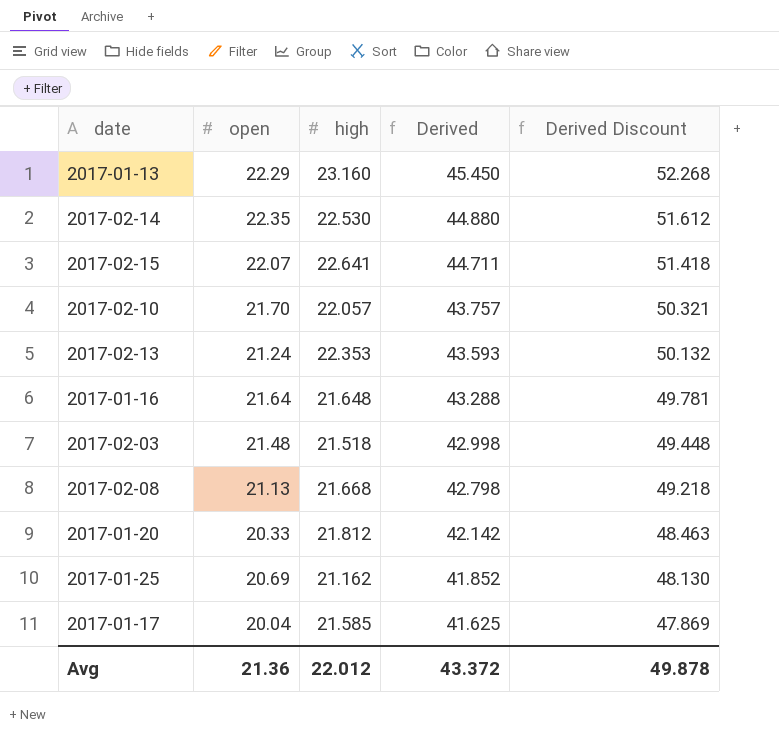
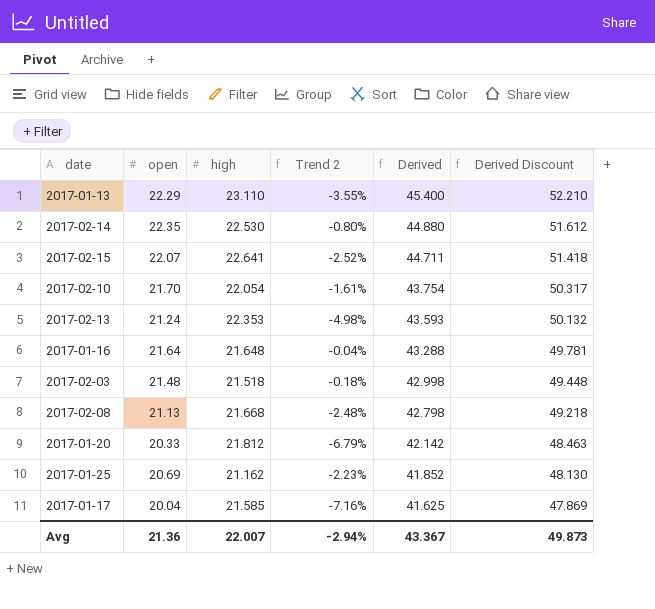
column Trend 2 | formula: none -> ([open] - [high]) / [high]
2017-01-13 | high: 23.160 -> 23.110
2017-01-13 | Derived: 45.450 -> 45.400
2017-01-13 | Derived Discount: 52.268 -> 52.210
2017-02-10 | high: 22.057 -> 22.054
2017-02-10 | Derived: 43.757 -> 43.754
2017-02-10 | Derived Discount: 50.321 -> 50.317
Avg | high: 22.012 -> 22.007
Avg | Derived: 43.372 -> 43.367
Avg | Derived Discount: 49.878 -> 49.873

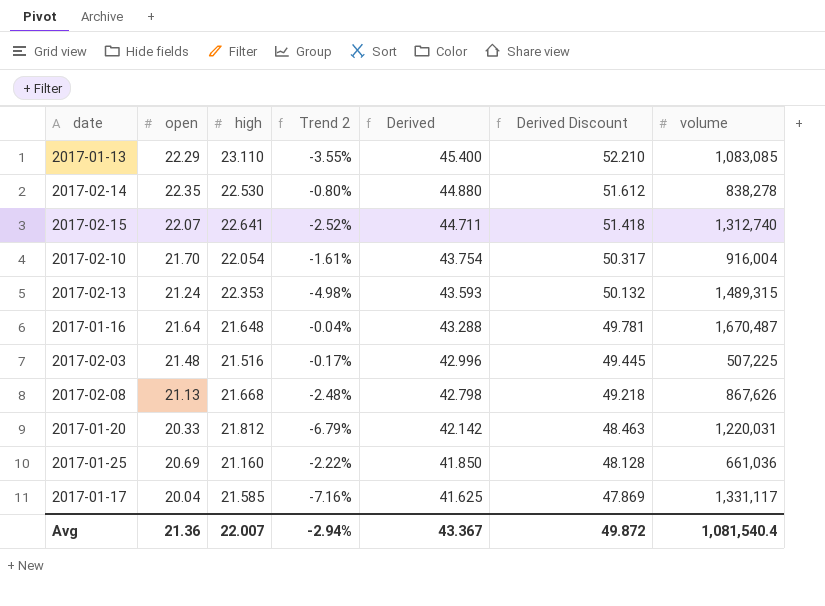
column volume | position: none -> 7
2017-02-03 | high: 21.518 -> 21.516
2017-02-03 | Trend 2: -0.18% -> -0.17%
2017-02-03 | Derived: 42.998 -> 42.996
2017-02-03 | Derived Discount: 49.448 -> 49.445
2017-01-25 | high: 21.162 -> 21.160
2017-01-25 | Trend 2: -2.23% -> -2.22%
2017-01-25 | Derived: 41.852 -> 41.850
2017-01-25 | Derived Discount: 48.130 -> 48.128
Avg | Derived Discount: 49.873 -> 49.872

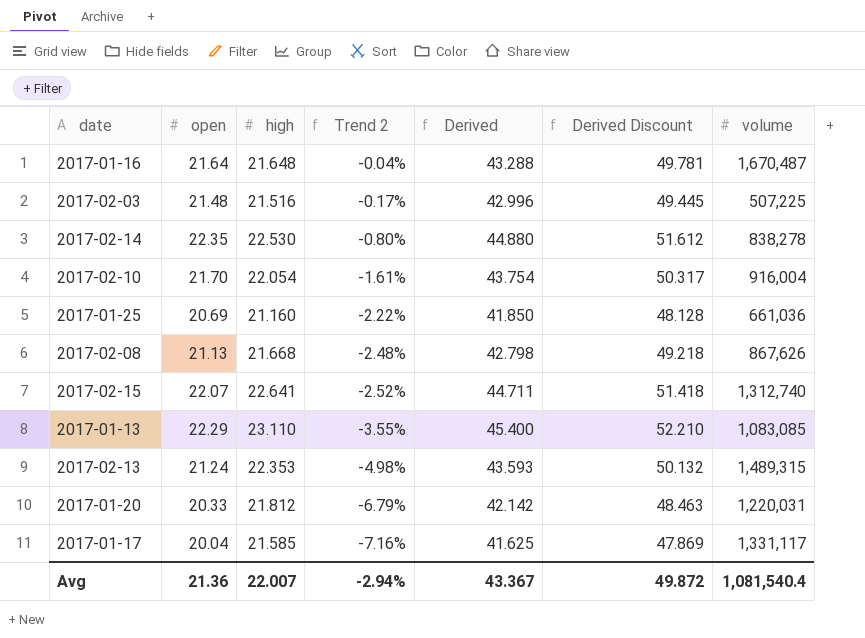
row order: Derived descending -> Trend 2 descending

